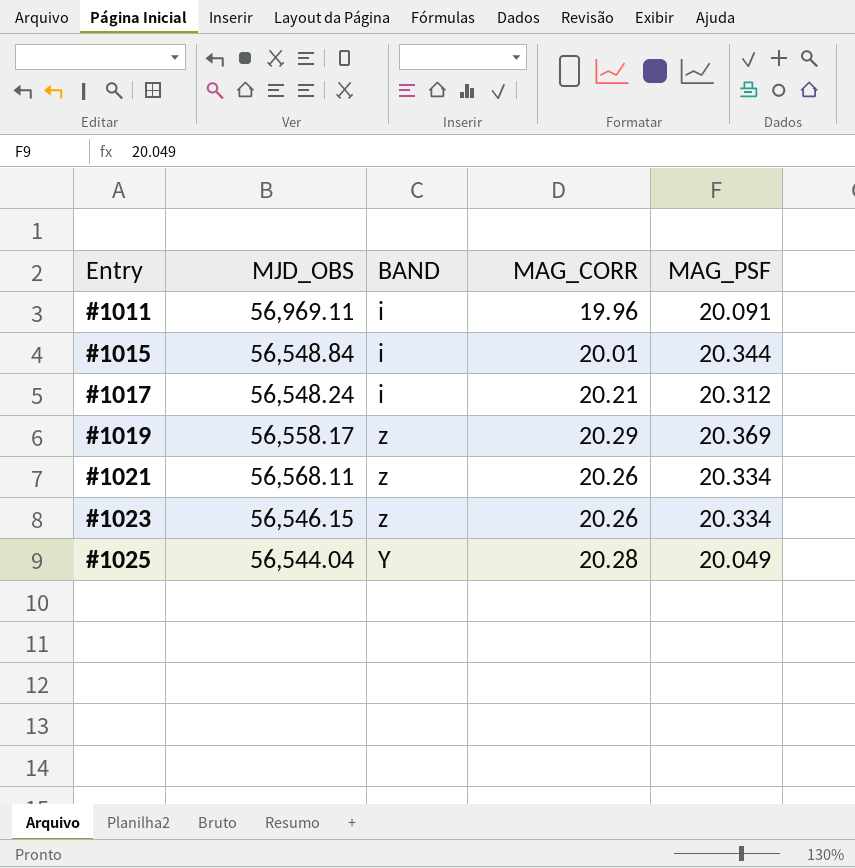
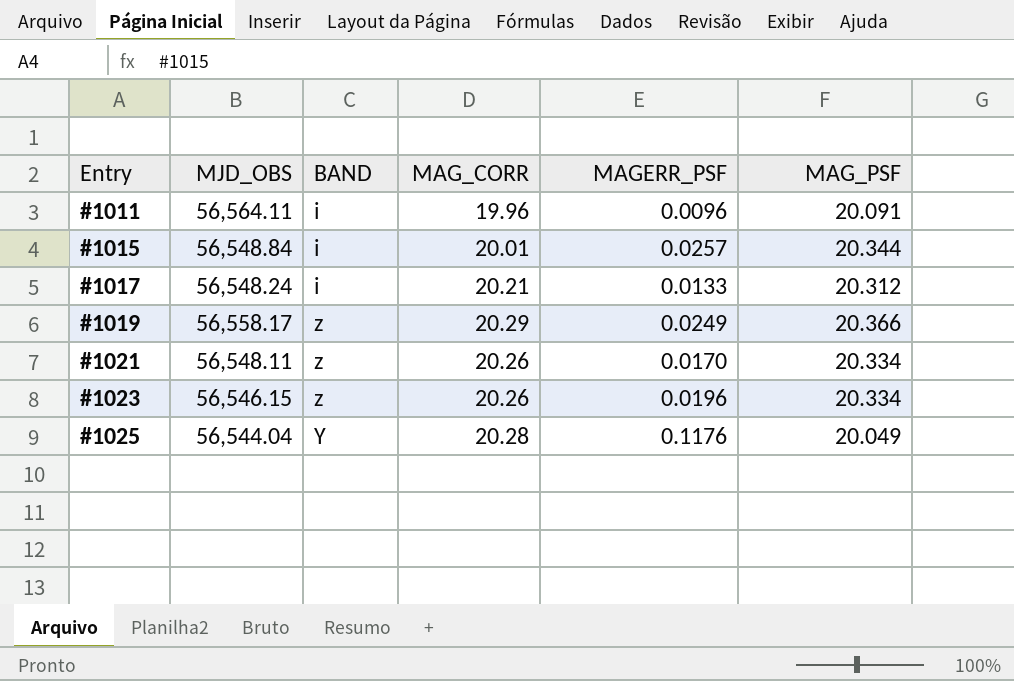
column MAGERR_PSF | position: none -> 5
#1011 | MJD_OBS: 56,969.11 -> 56,564.11
#1019 | MAG_PSF: 20.369 -> 20.366
#1021 | MJD_OBS: 56,568.11 -> 56,548.11

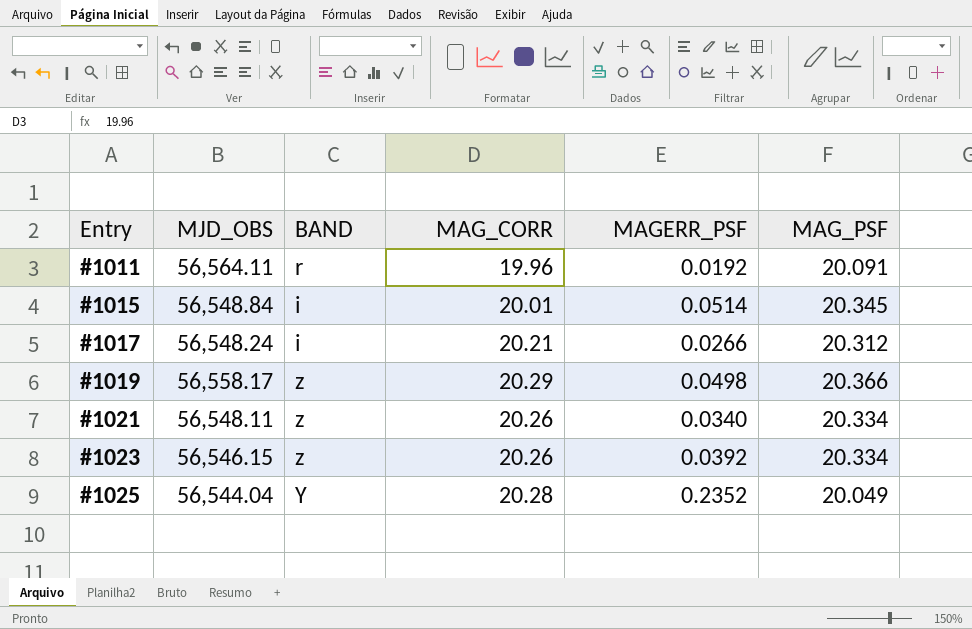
#1011 | BAND: i -> r
#1011 | MAGERR_PSF: 0.0096 -> 0.0192
#1015 | MAGERR_PSF: 0.0257 -> 0.0514
#1015 | MAG_PSF: 20.344 -> 20.345
#1017 | MAGERR_PSF: 0.0133 -> 0.0266
#1019 | MAGERR_PSF: 0.0249 -> 0.0498
#1021 | MAGERR_PSF: 0.0170 -> 0.0340
#1023 | MAGERR_PSF: 0.0196 -> 0.0392
#1025 | MAGERR_PSF: 0.1176 -> 0.2352

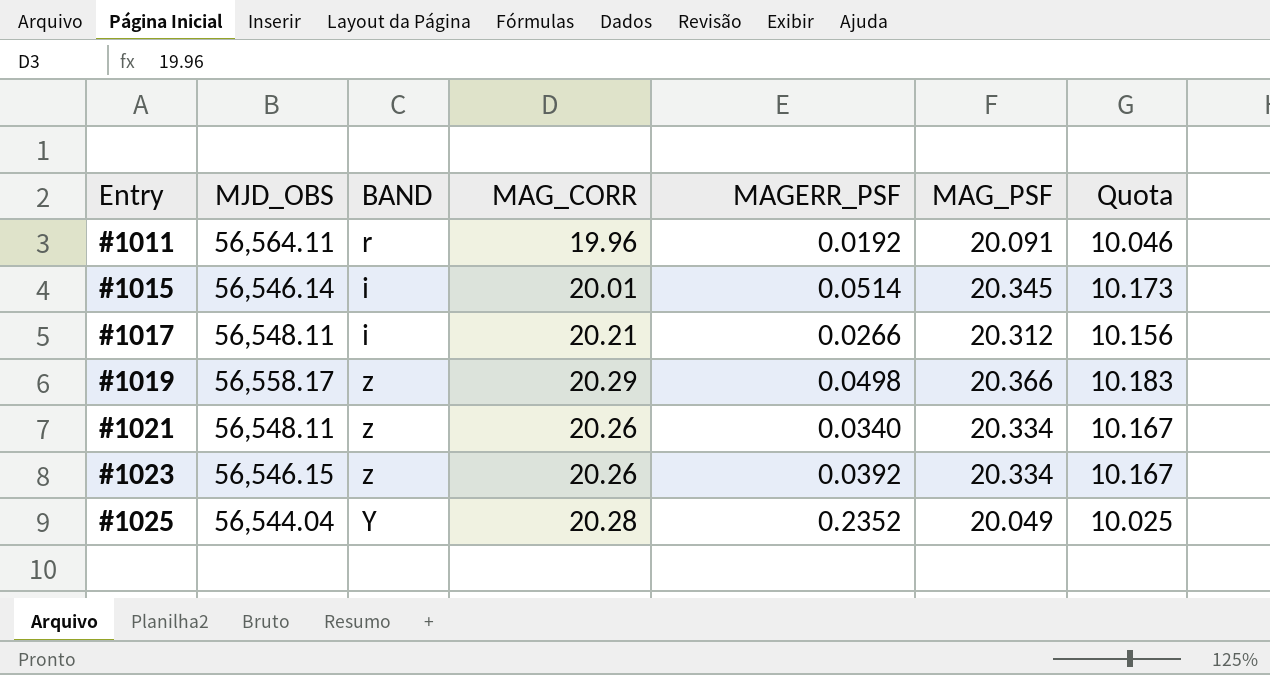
column Quota | formula: none -> [MAG_PSF] * 0.5
#1015 | MJD_OBS: 56,548.84 -> 56,546.14
#1017 | MJD_OBS: 56,548.24 -> 56,548.11

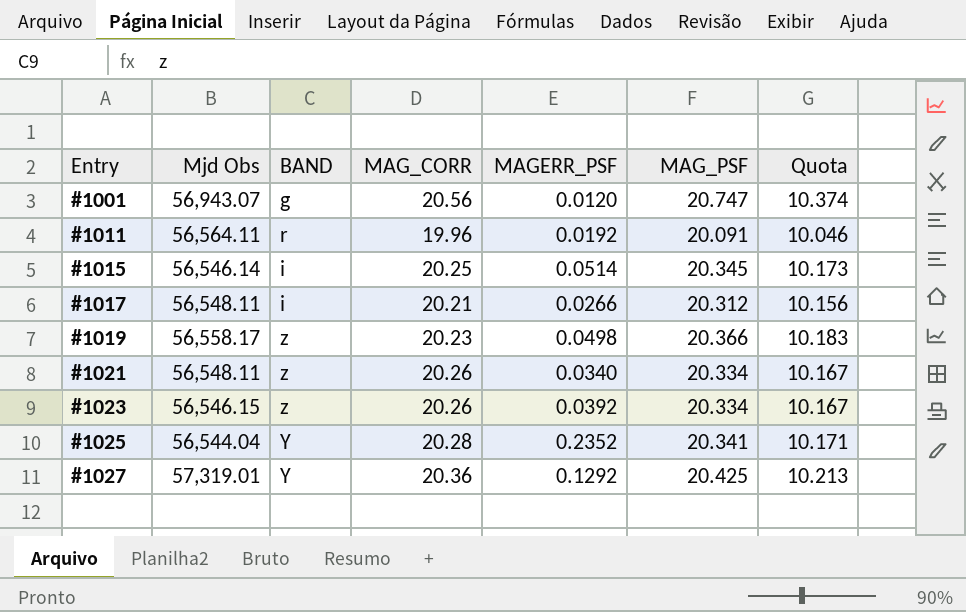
column name: MJD_OBS -> Mjd Obs
row #1001: none -> 56,943.07 | g | 20.56 | 0.0120 | 20.747 | 10.374
#1015 | MAG_CORR: 20.01 -> 20.25
#1019 | MAG_CORR: 20.29 -> 20.23
#1025 | MAG_PSF: 20.049 -> 20.341
#1025 | Quota: 10.025 -> 10.171
row #1027: none -> 57,319.01 | Y | 20.36 | 0.1292 | 20.425 | 10.213

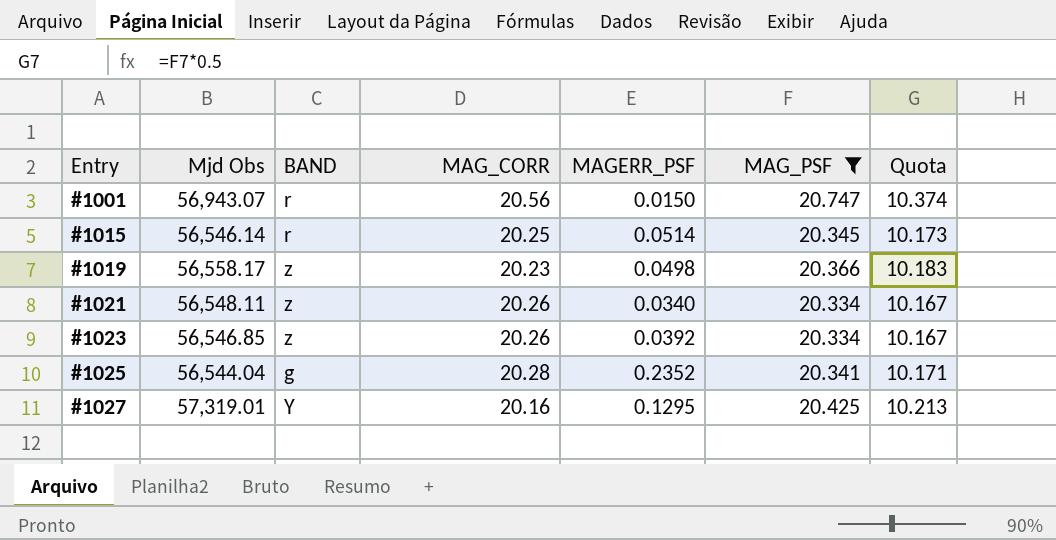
filter: none -> MAG_PSF >= 20.334
#1001 | BAND: g -> r
#1001 | MAGERR_PSF: 0.0120 -> 0.0150
#1015 | BAND: i -> r
#1023 | Mjd Obs: 56,546.15 -> 56,546.85
#1025 | BAND: Y -> g
#1027 | MAG_CORR: 20.36 -> 20.16
#1027 | MAGERR_PSF: 0.1292 -> 0.1295

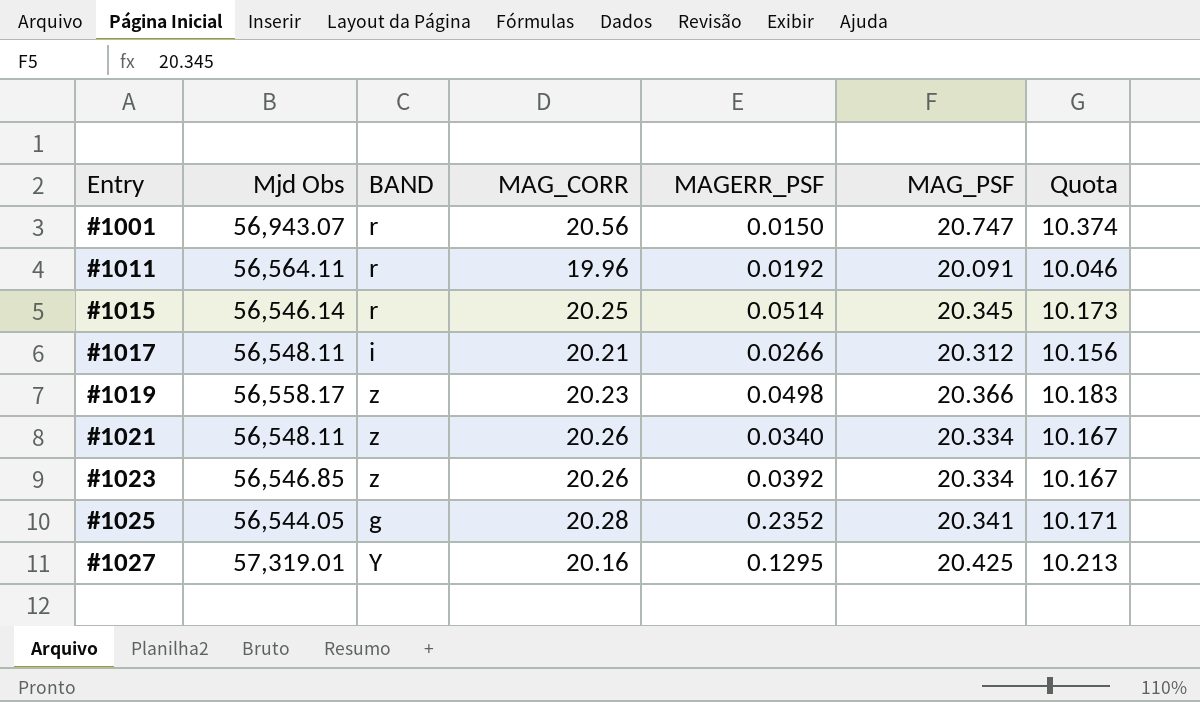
filter: MAG_PSF >= 20.334 -> none
#1025 | Mjd Obs: 56,544.04 -> 56,544.05

